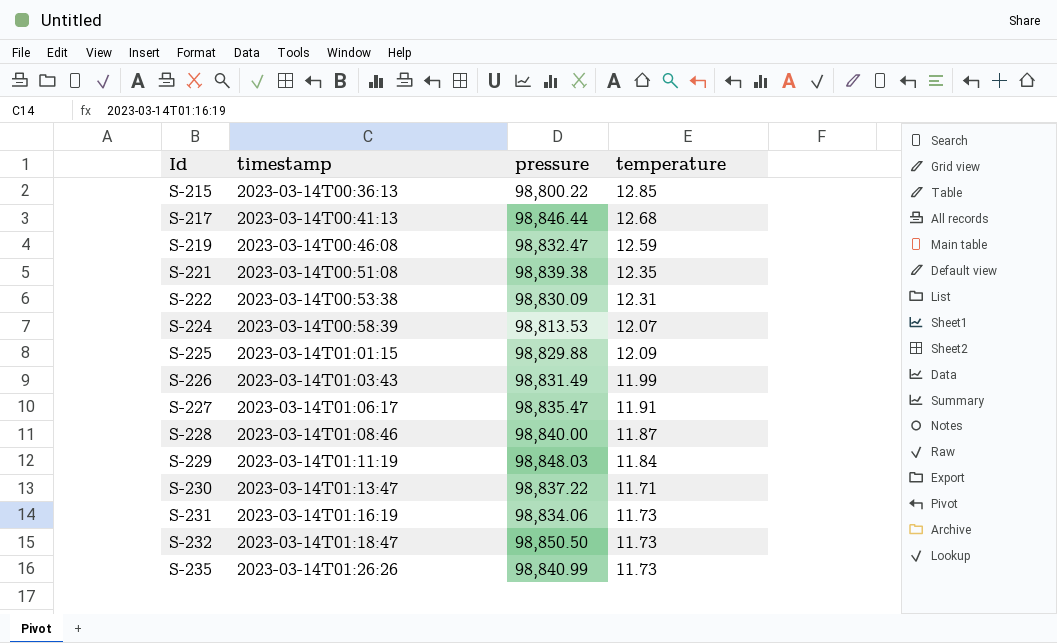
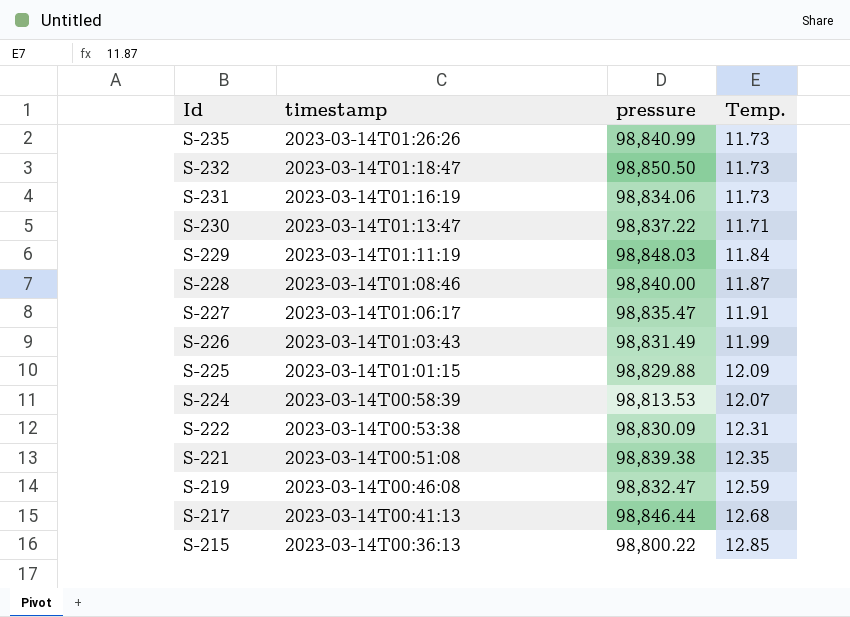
row order: Id ascending -> Id descending
column name: temperature -> Temp.

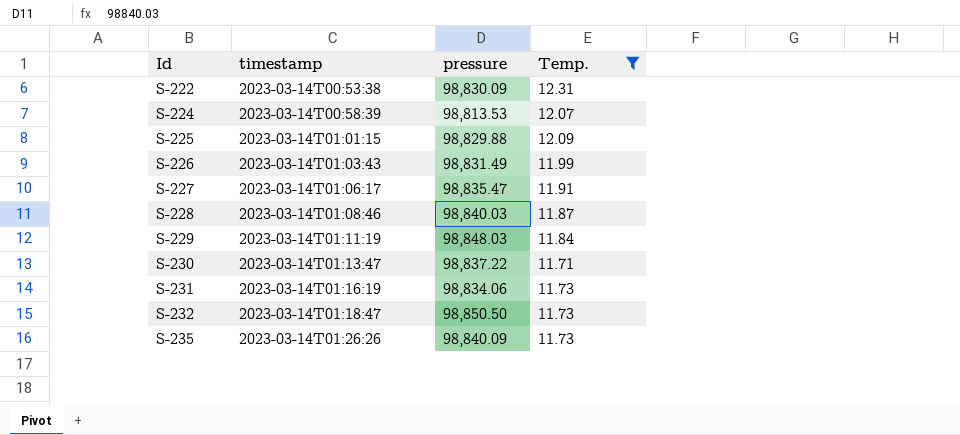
filter: none -> Temp. <= 12.31
row order: Id descending -> Id ascending
S-228 | pressure: 98,840.00 -> 98,840.03
S-235 | pressure: 98,840.99 -> 98,840.09

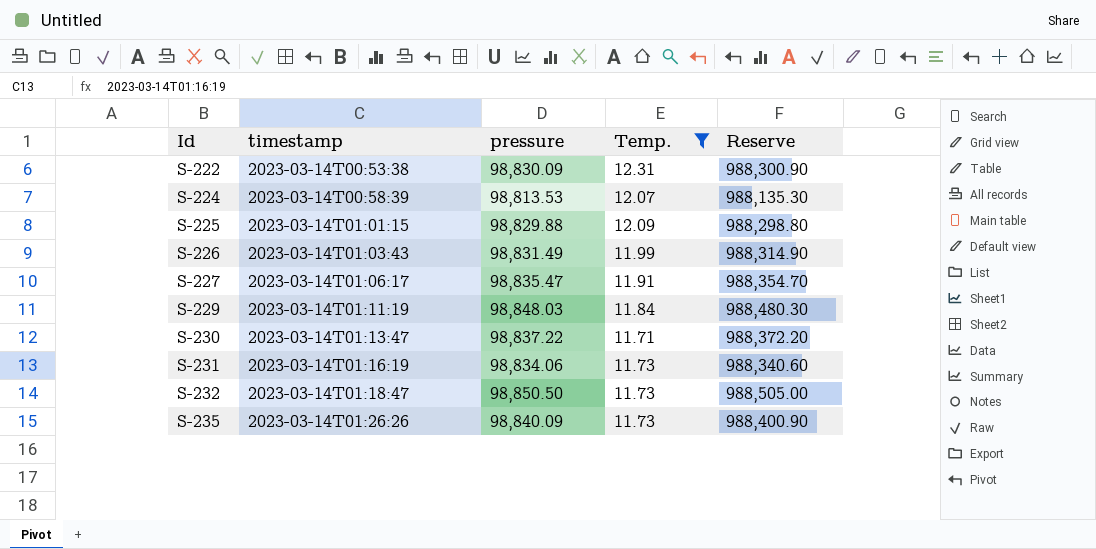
column Reserve | formula: none -> [pressure] * 10
row S-228: 2023-03-14T01:08:46 | 98,840.03 | 11.87 -> none

